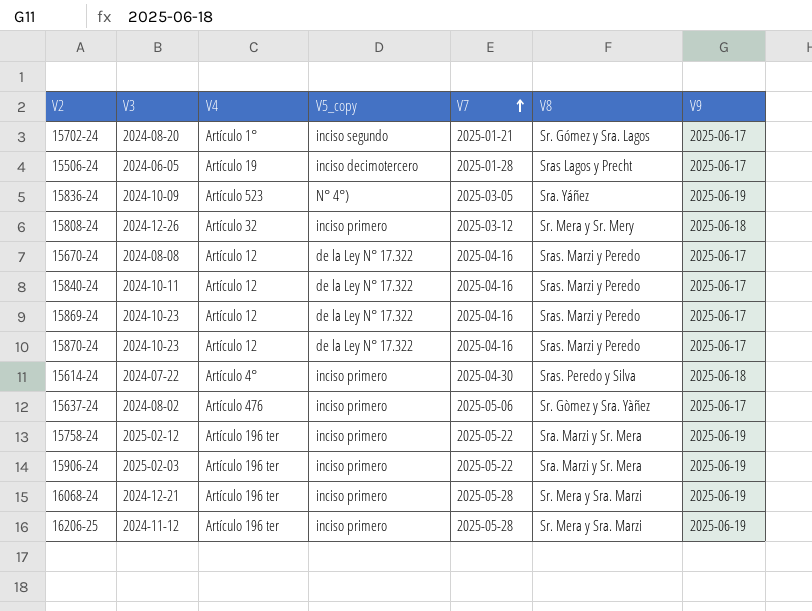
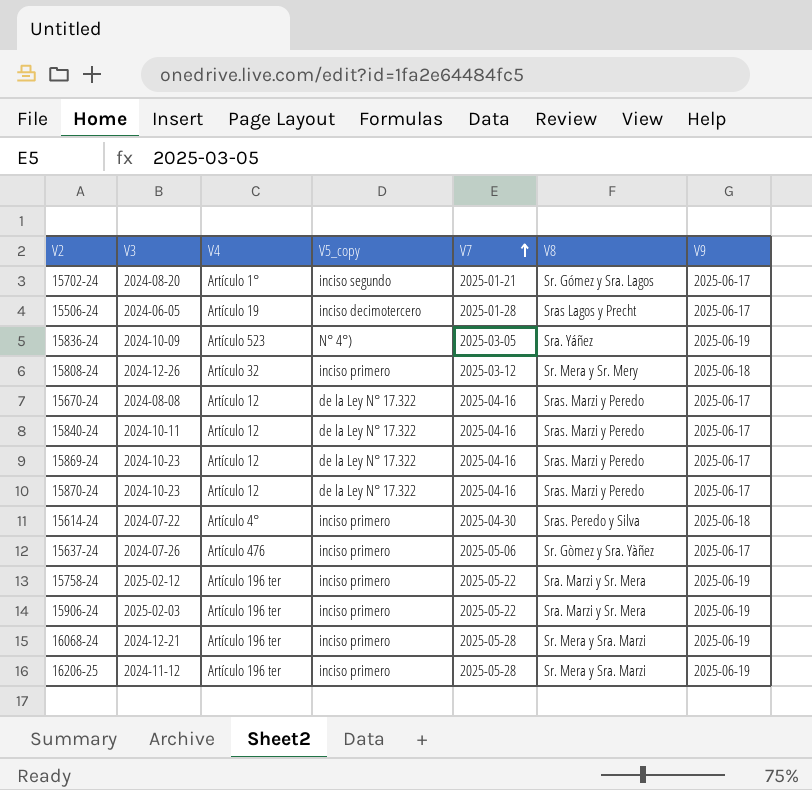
15637-24 | V3: 2024-08-02 -> 2024-07-26

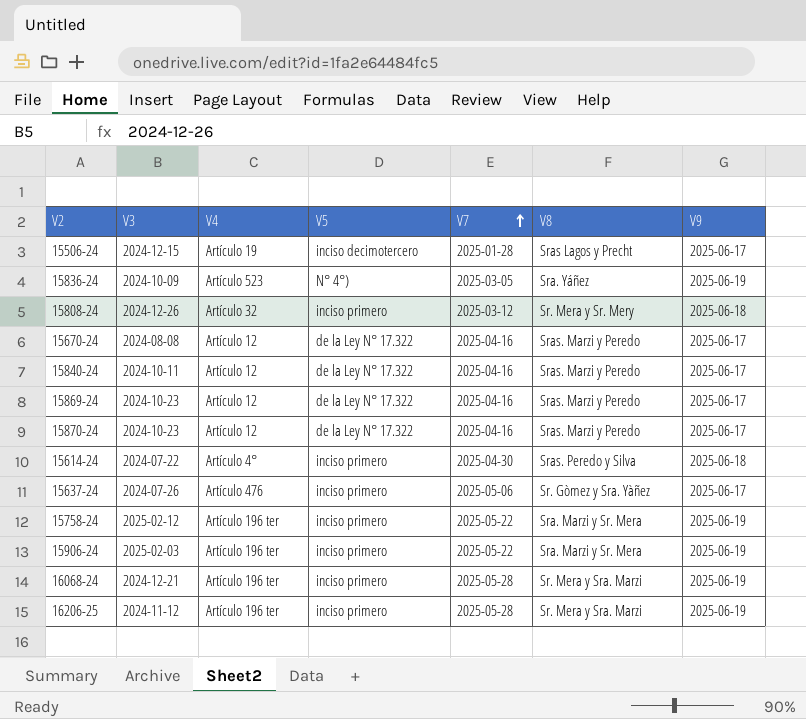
column name: V5_copy -> V5
row 15702-24: 2024-08-20 | Artículo 1° | inciso segundo | 2025-01-21 | Sr. Gómez y Sra. Lagos | 2025-06-17 -> none
15506-24 | V3: 2024-06-05 -> 2024-12-15

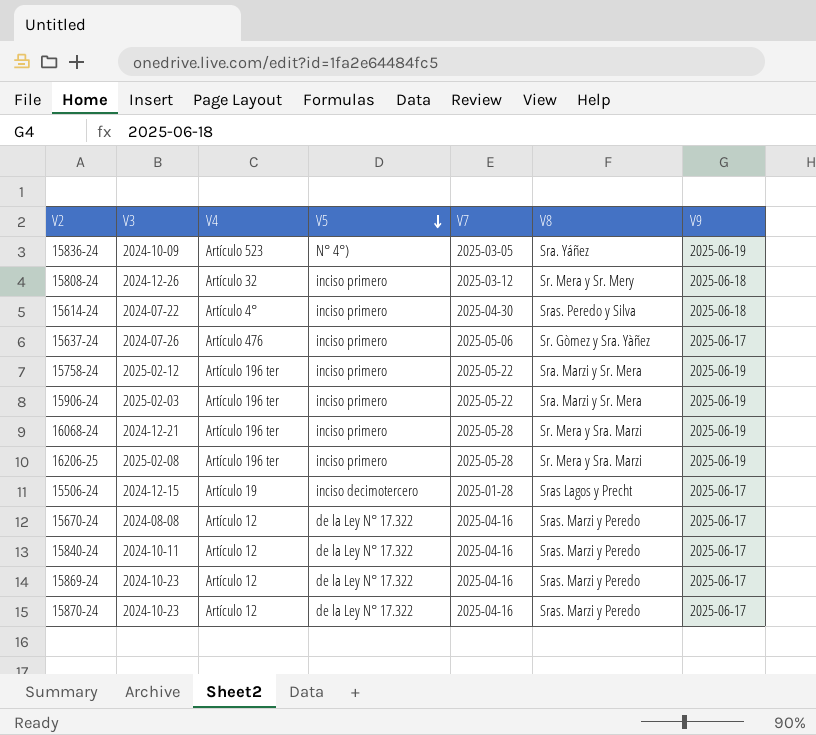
row order: V7 ascending -> V5 descending
16206-25 | V3: 2024-11-12 -> 2025-02-08

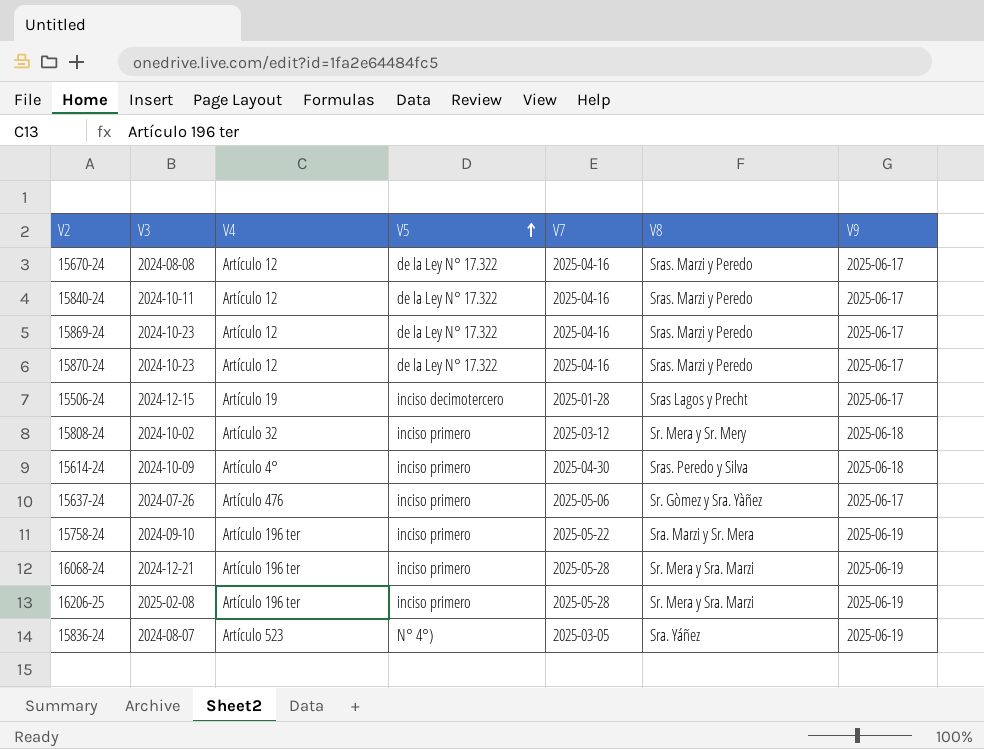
row order: V5 descending -> V5 ascending
row 15906-24: 2025-02-03 | Artículo 196 ter | inciso primero | 2025-05-22 | Sra. Marzi y Sr. Mera | 2025-06-19 -> none
15808-24 | V3: 2024-12-26 -> 2024-10-02
15614-24 | V3: 2024-07-22 -> 2024-10-09
15758-24 | V3: 2025-02-12 -> 2024-09-10
15836-24 | V3: 2024-10-09 -> 2024-08-07

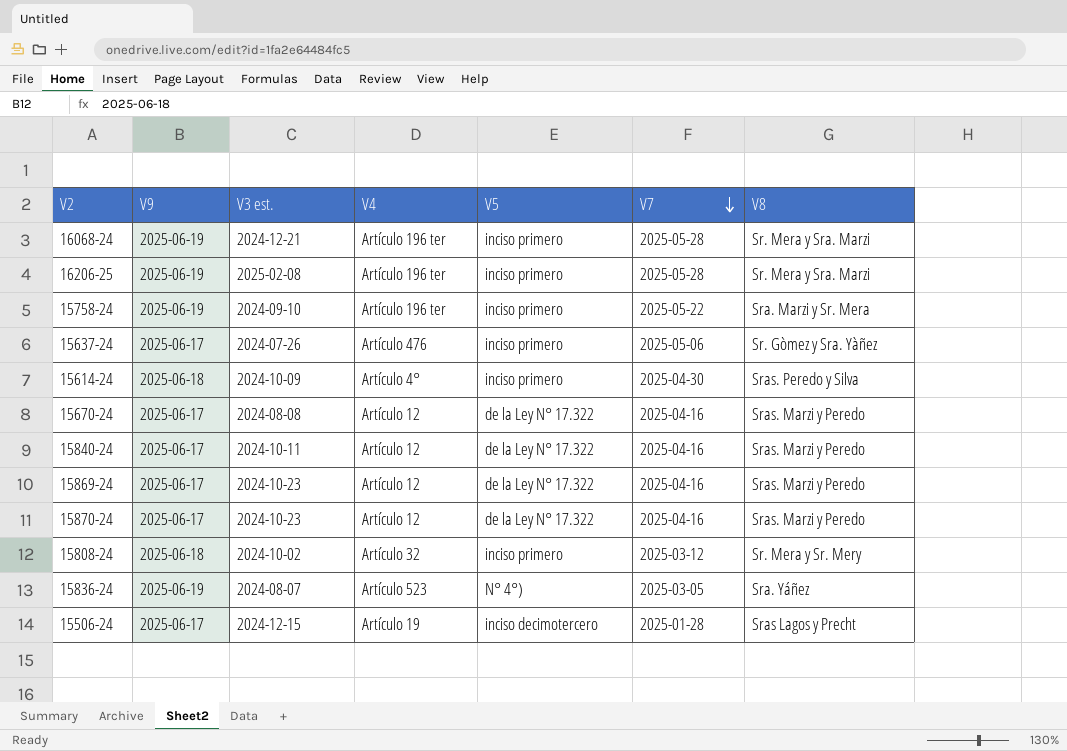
row order: V5 ascending -> V7 descending
column V9 | position: 7 -> 2
column name: V3 -> V3 est.

